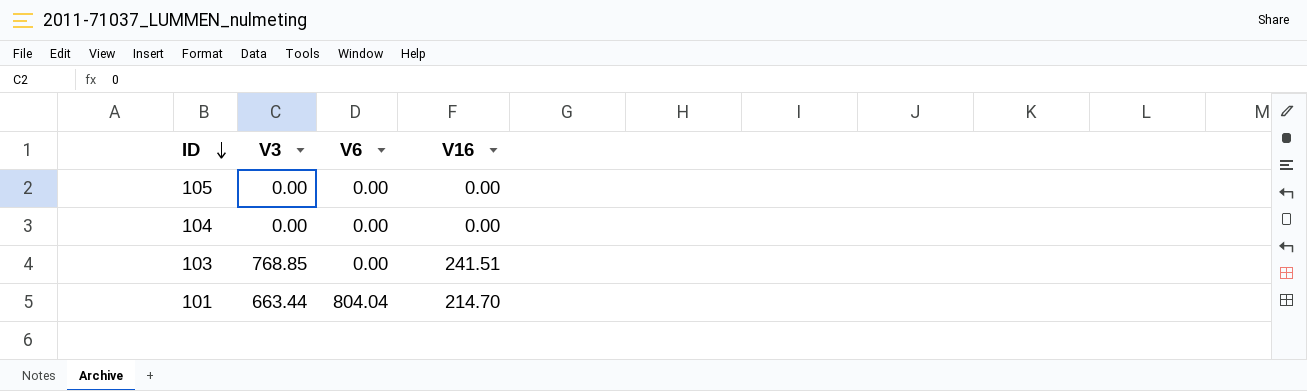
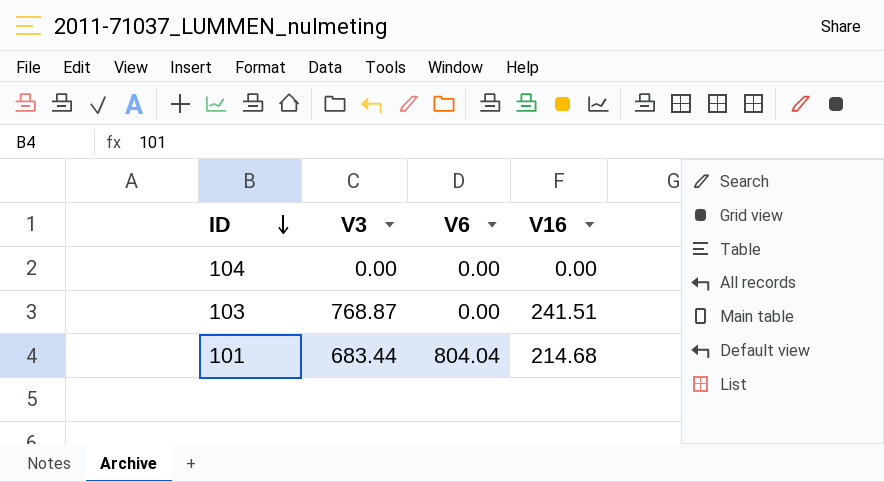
row 105: 0.00 | 0.00 | 0.00 -> none
103 | V3: 768.85 -> 768.87
101 | V3: 663.44 -> 683.44
101 | V16: 214.70 -> 214.68

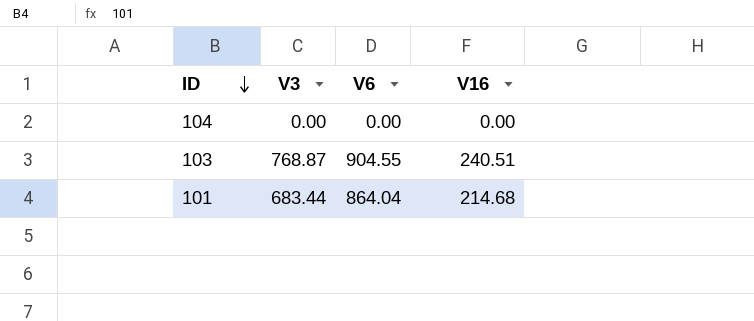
103 | V6: 0.00 -> 904.55
103 | V16: 241.51 -> 240.51
101 | V6: 804.04 -> 864.04

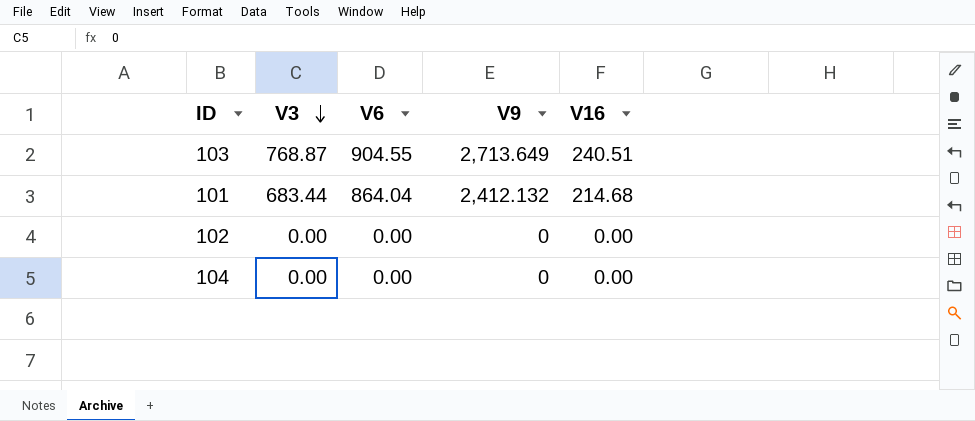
row order: ID descending -> V3 descending
column V9 | position: none -> 4
row 102: none -> 0.00 | 0.00 | 0 | 0.00

